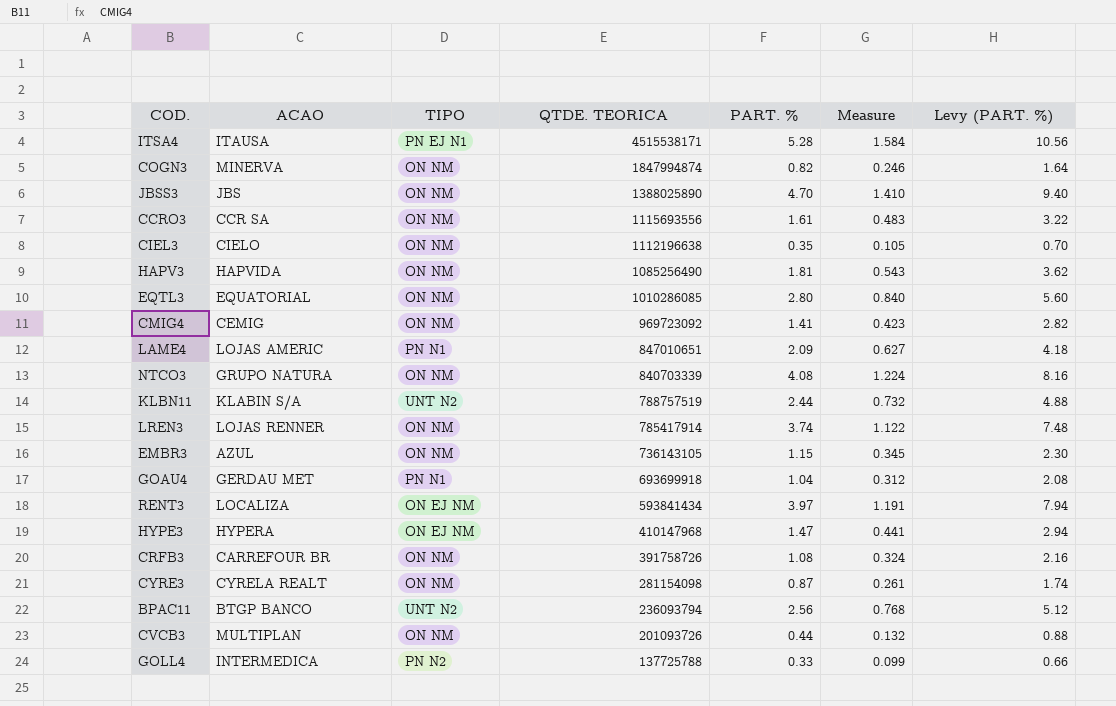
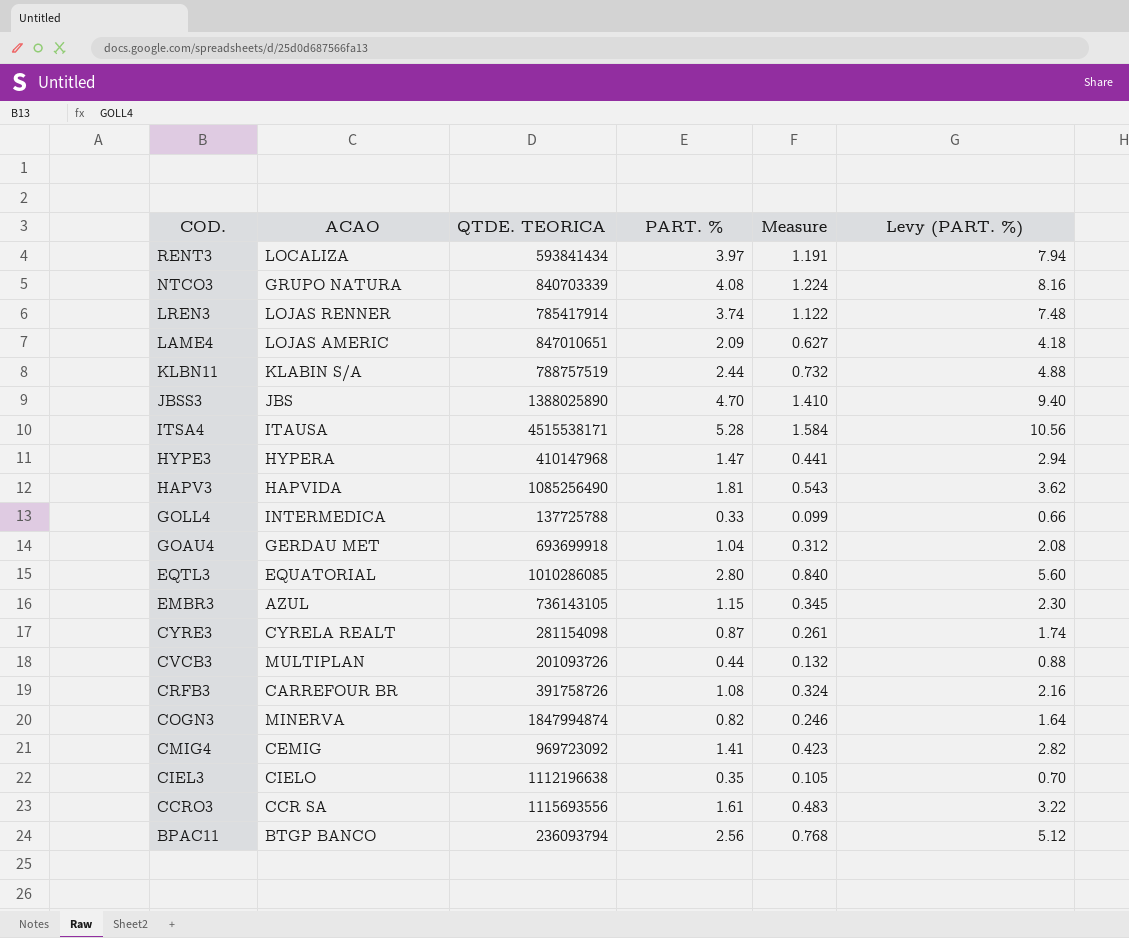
row order: QTDE. TEORICA descending -> COD. descending
column TIPO | position: 3 -> none

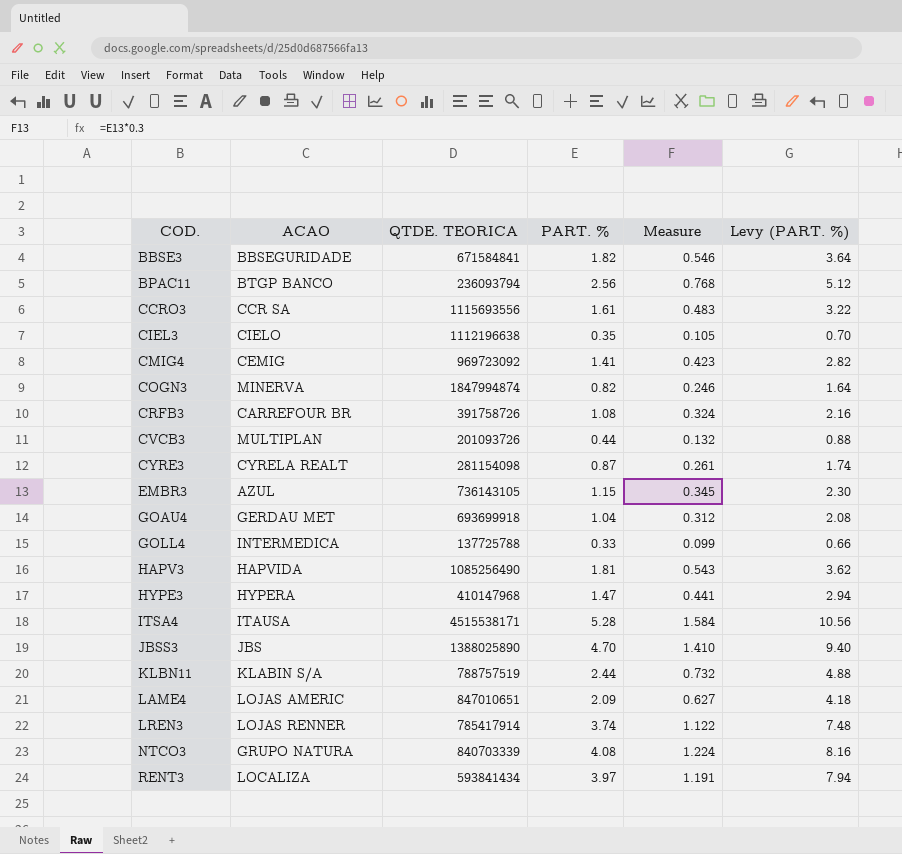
row order: COD. descending -> COD. ascending
row EQTL3: EQUATORIAL | 1010286085 | 2.80 | 0.840 | 5.60 -> none
row BBSE3: none -> BBSEGURIDADE | 671584841 | 1.82 | 0.546 | 3.64

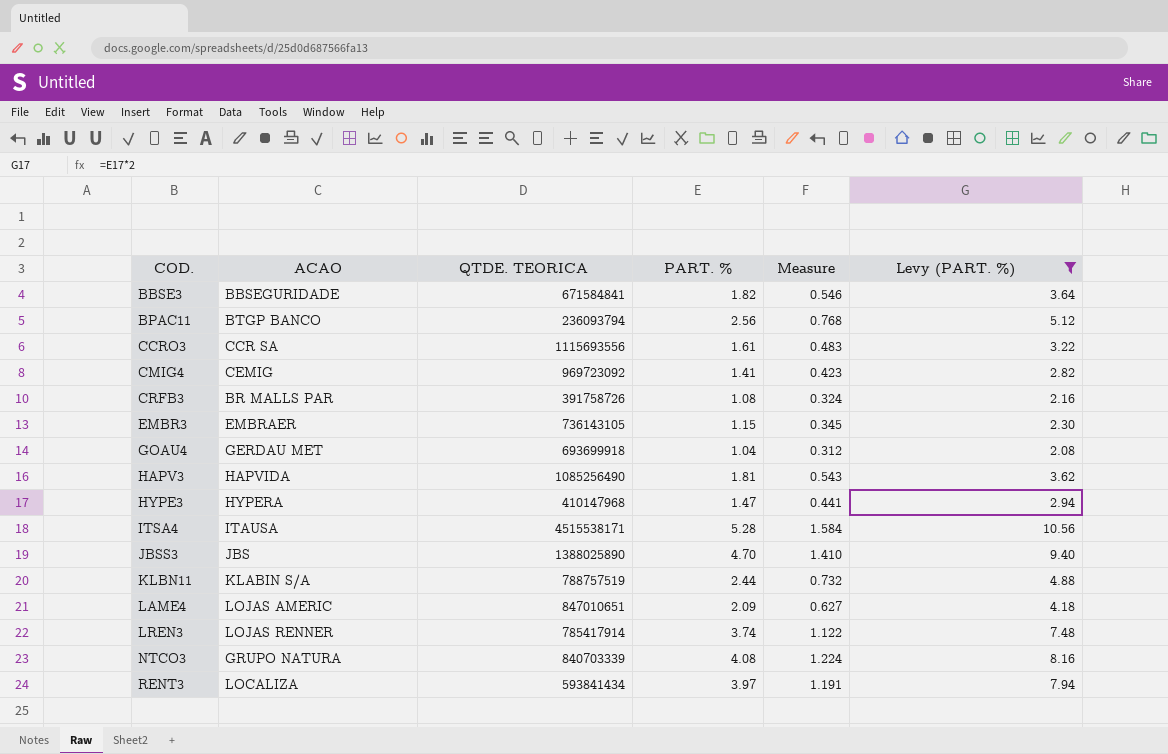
filter: none -> Levy (PART. %) >= 2.08
CRFB3 | ACAO: CARREFOUR BR -> BR MALLS PAR
EMBR3 | ACAO: AZUL -> EMBRAER

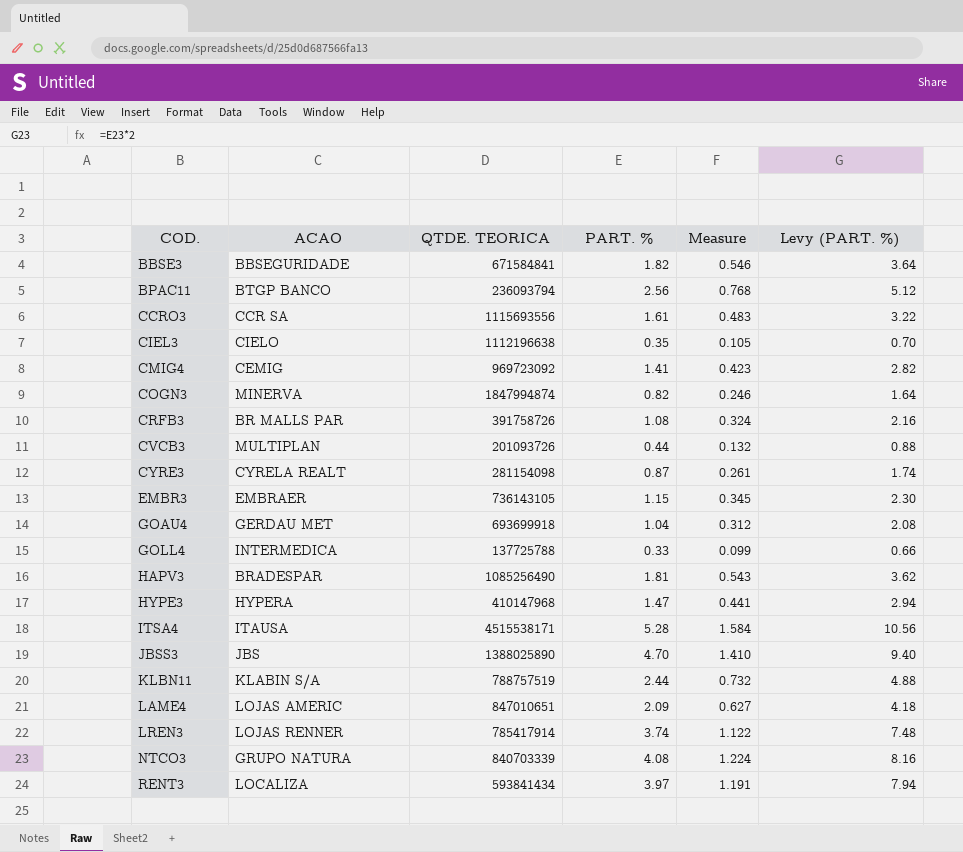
filter: Levy (PART. %) >= 2.08 -> none
HAPV3 | ACAO: HAPVIDA -> BRADESPAR

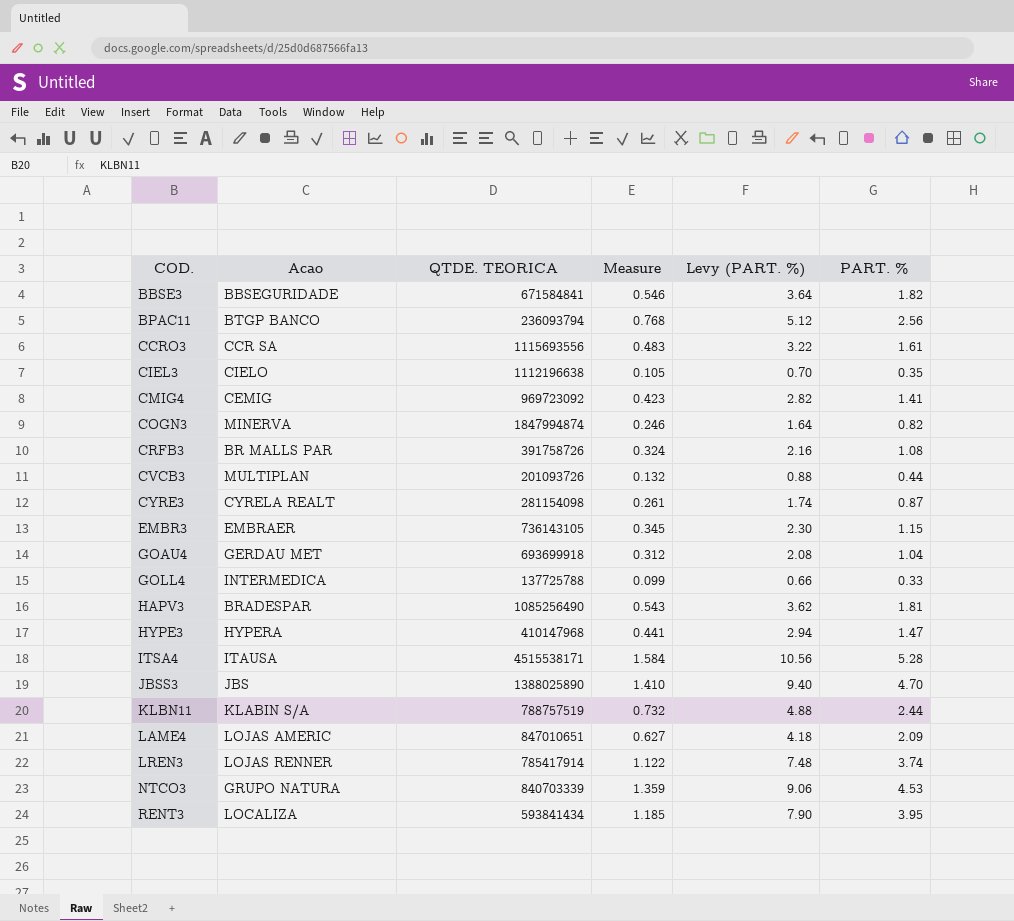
column name: ACAO -> Acao
column PART. % | position: 4 -> 6
NTCO3 | Measure: 1.224 -> 1.359
NTCO3 | Levy (PART. %): 8.16 -> 9.06
NTCO3 | PART. %: 4.08 -> 4.53
RENT3 | Measure: 1.191 -> 1.185
RENT3 | Levy (PART. %): 7.94 -> 7.90
RENT3 | PART. %: 3.97 -> 3.95

